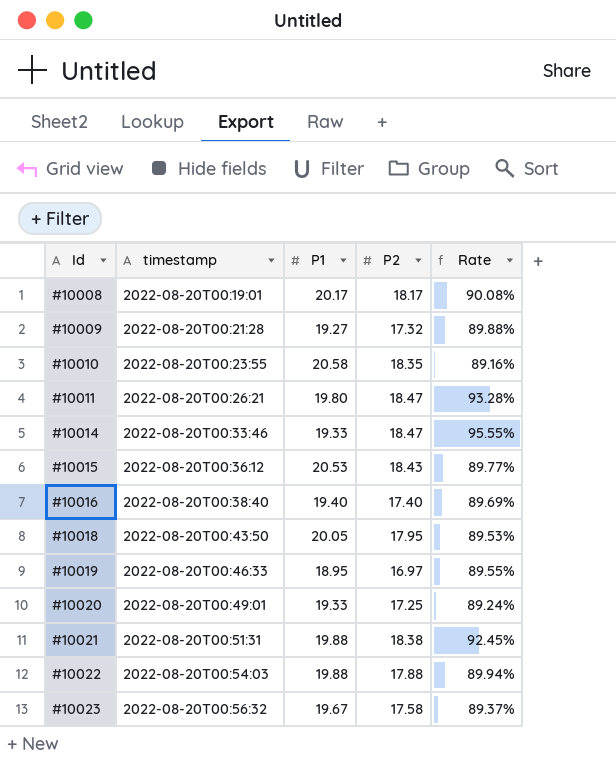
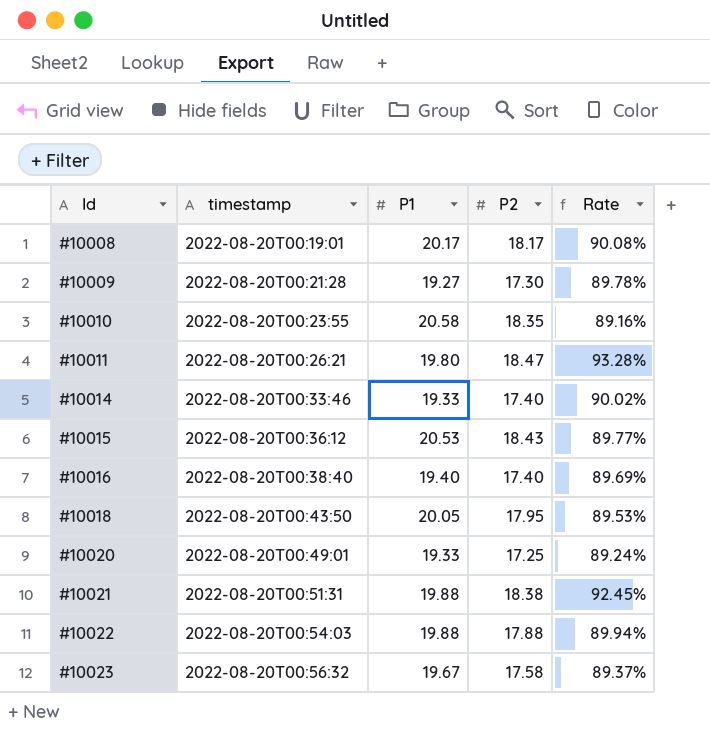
row #10019: 2022-08-20T00:46:33 | 18.95 | 16.97 | 89.55% -> none
#10009 | P2: 17.32 -> 17.30
#10009 | Rate: 89.88% -> 89.78%
#10014 | P2: 18.47 -> 17.40
#10014 | Rate: 95.55% -> 90.02%

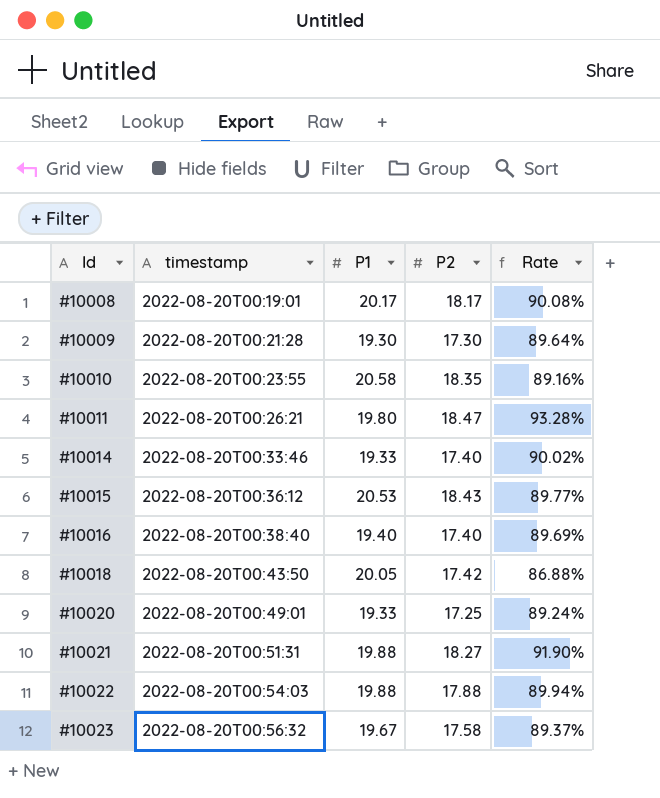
#10009 | P1: 19.27 -> 19.30
#10009 | Rate: 89.78% -> 89.64%
#10018 | P2: 17.95 -> 17.42
#10018 | Rate: 89.53% -> 86.88%
#10021 | P2: 18.38 -> 18.27
#10021 | Rate: 92.45% -> 91.90%

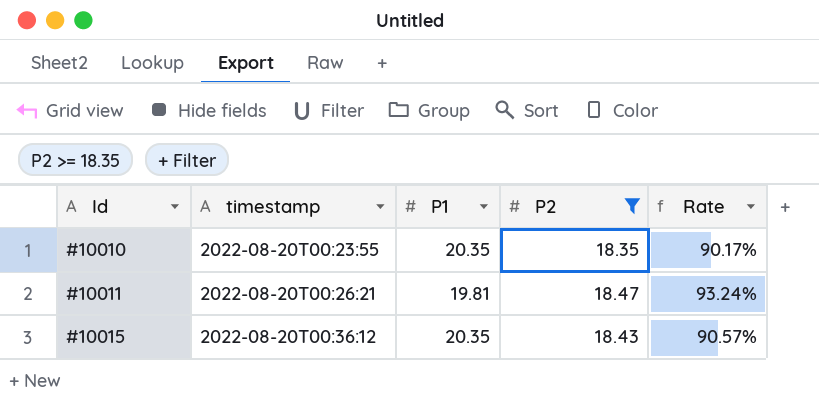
filter: none -> P2 >= 18.35
#10010 | P1: 20.58 -> 20.35
#10010 | Rate: 89.16% -> 90.17%
#10011 | P1: 19.80 -> 19.81
#10011 | Rate: 93.28% -> 93.24%
#10015 | P1: 20.53 -> 20.35
#10015 | Rate: 89.77% -> 90.57%

